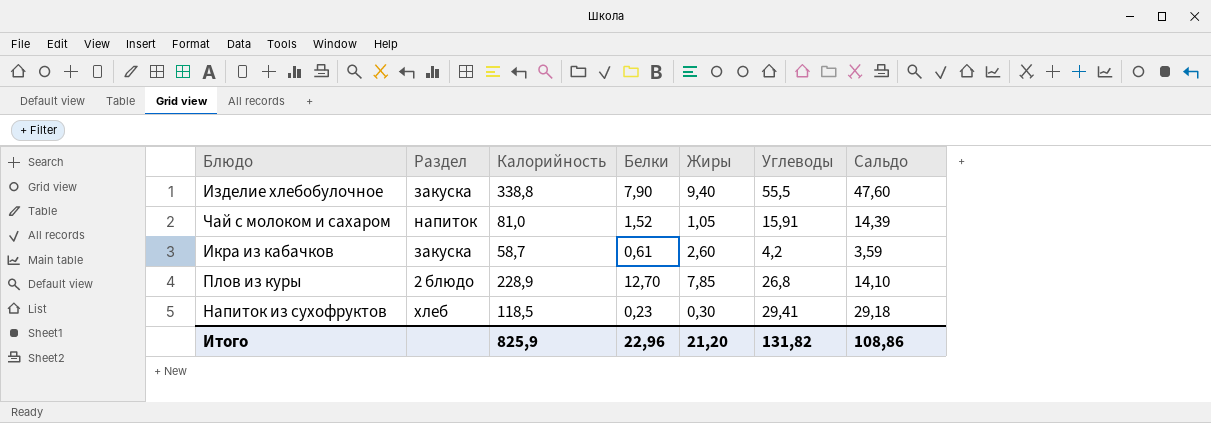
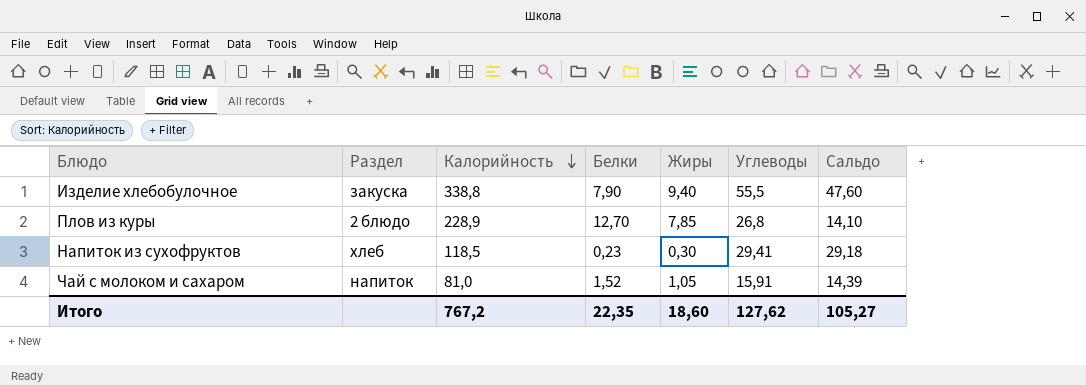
row order: none -> Калорийность descending
row Икра из кабачков: закуска | 58,7 | 0,61 | 2,60 | 4,2 | 3,59 -> none
Итого | Калорийность: 825,9 -> 767,2
Итого | Белки: 22,96 -> 22,35
Итого | Жиры: 21,20 -> 18,60
Итого | Углеводы: 131,82 -> 127,62
Итого | Сальдо: 108,86 -> 105,27

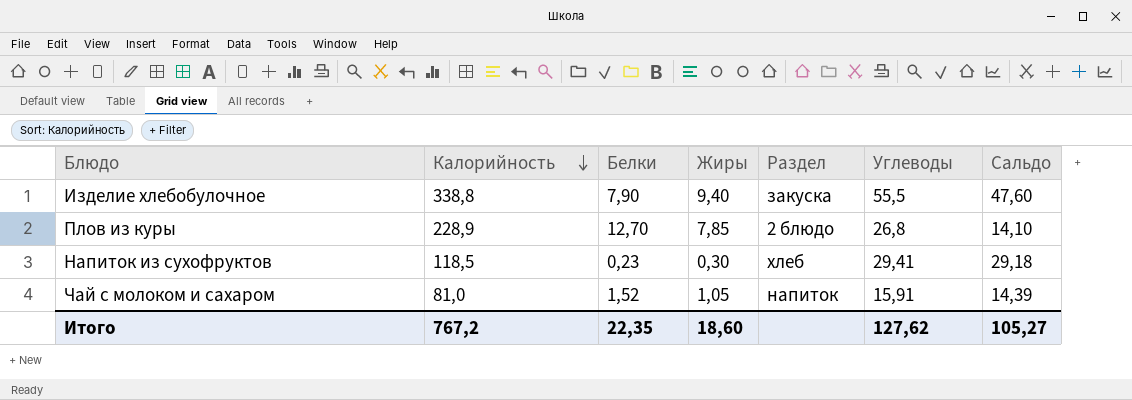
column Раздел | position: 2 -> 5

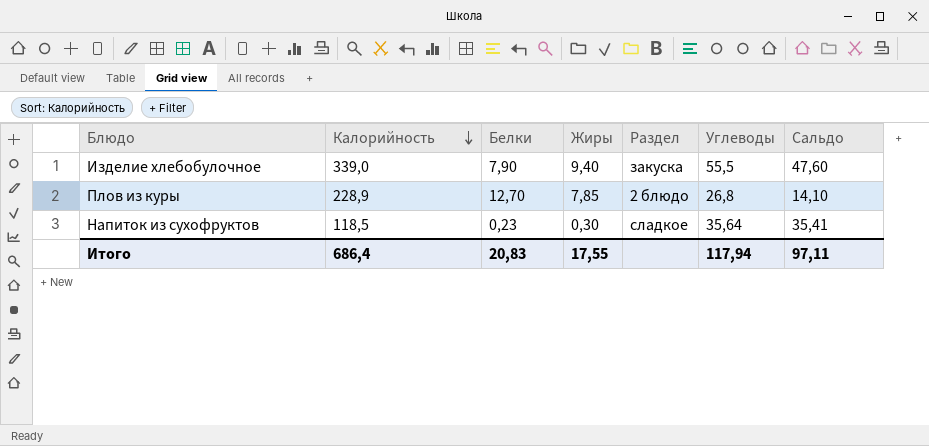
row Чай с молоком и сахаром: 81,0 | 1,52 | 1,05 | напиток | 15,91 | 14,39 -> none
Изделие хлебобулочное | Калорийность: 338,8 -> 339,0
Напиток из сухофруктов | Раздел: хлеб -> сладкое
Напиток из сухофруктов | Углеводы: 29,41 -> 35,64
Напиток из сухофруктов | Сальдо: 29,18 -> 35,41
Итого | Калорийность: 767,2 -> 686,4
Итого | Белки: 22,35 -> 20,83
Итого | Жиры: 18,60 -> 17,55
Итого | Углеводы: 127,62 -> 117,94
Итого | Сальдо: 105,27 -> 97,11

